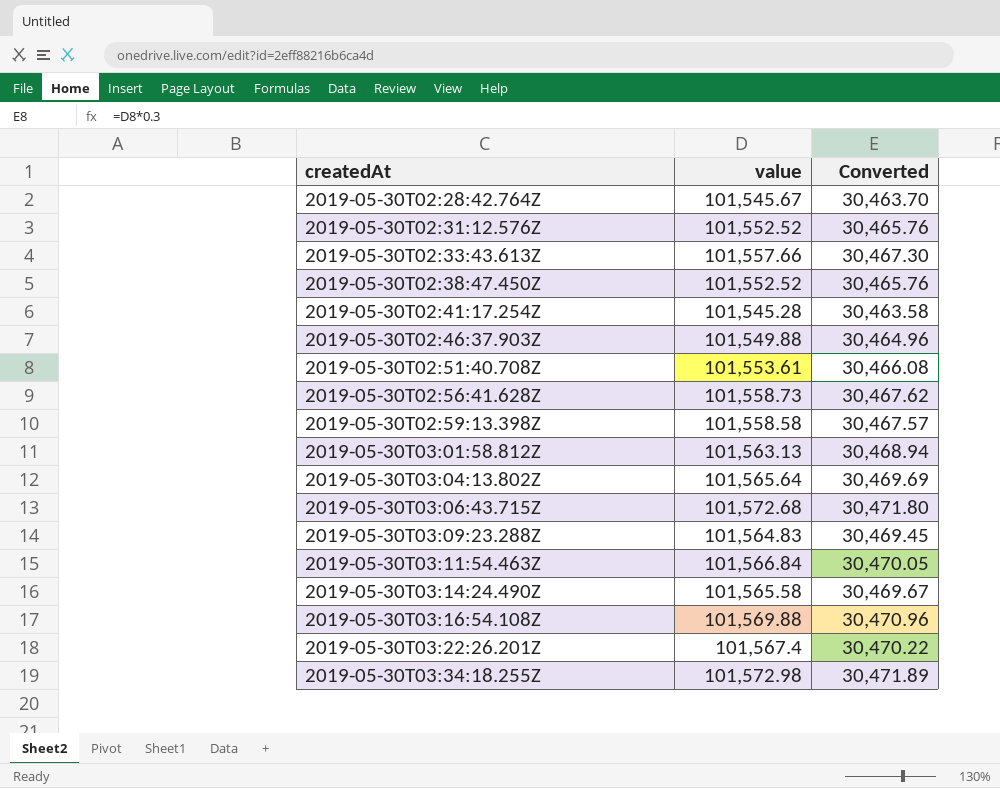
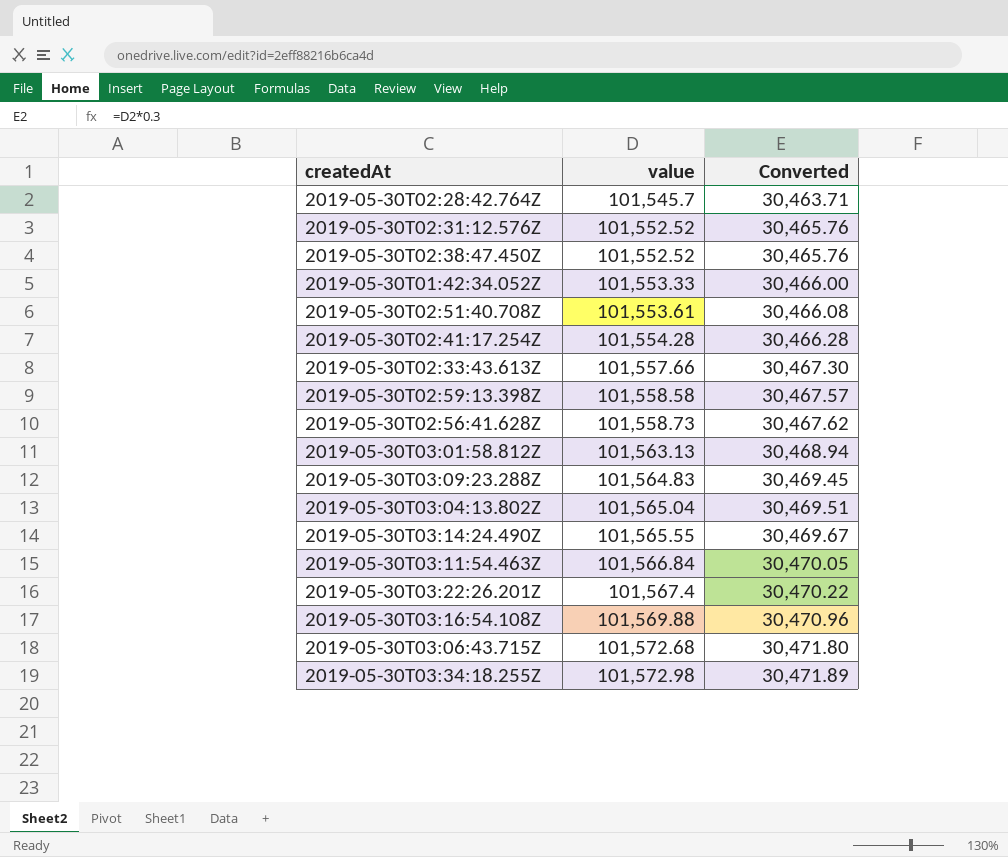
row order: createdAt ascending -> value ascending
row 2019-05-30T02:46:37.903Z: 101,549.88 | 30,464.96 -> none
2019-05-30T02:28:42.764Z | value: 101,545.67 -> 101,545.7
2019-05-30T02:28:42.764Z | Converted: 30,463.70 -> 30,463.71
row 2019-05-30T01:42:34.052Z: none -> 101,553.33 | 30,466.00
2019-05-30T02:41:17.254Z | value: 101,545.28 -> 101,554.28
2019-05-30T02:41:17.254Z | Converted: 30,463.58 -> 30,466.28
2019-05-30T03:04:13.802Z | value: 101,565.64 -> 101,565.04
2019-05-30T03:04:13.802Z | Converted: 30,469.69 -> 30,469.51
2019-05-30T03:14:24.490Z | value: 101,565.58 -> 101,565.55

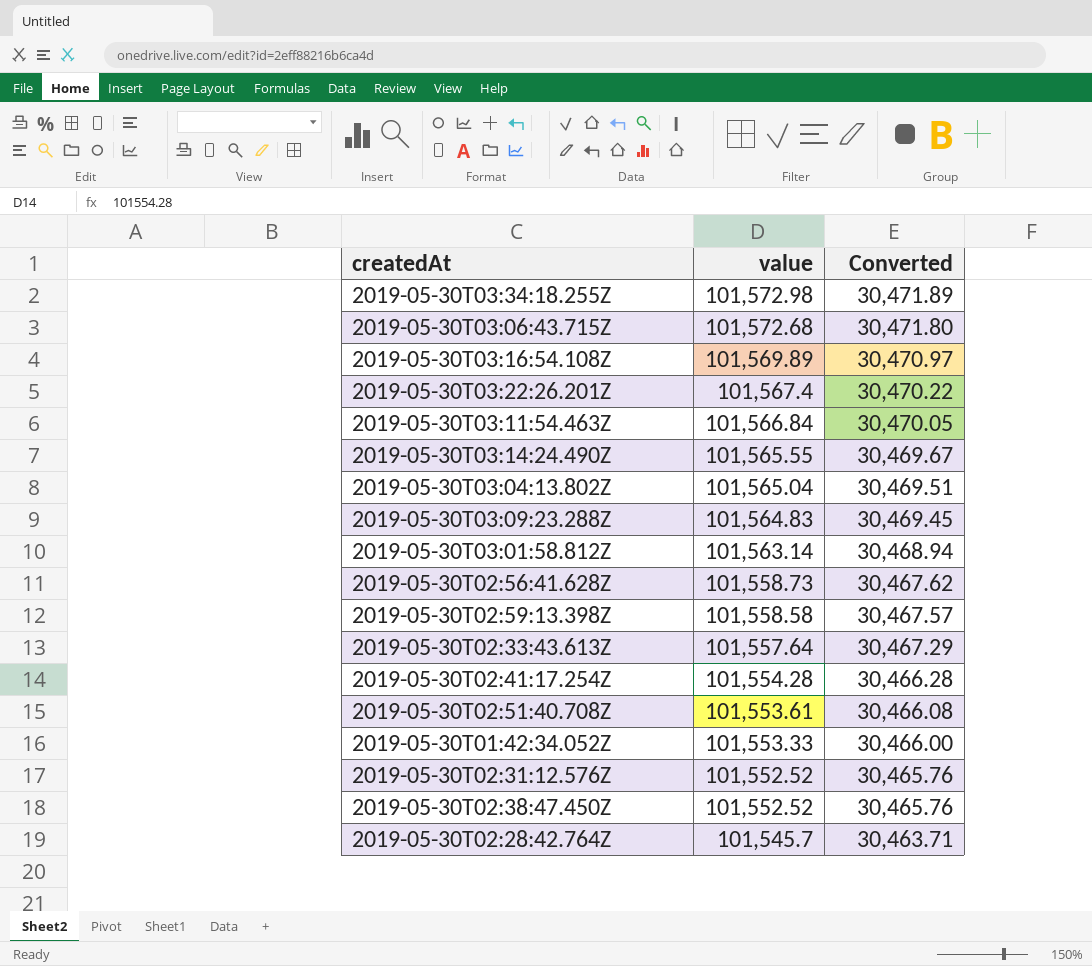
row order: value ascending -> value descending
2019-05-30T03:16:54.108Z | value: 101,569.88 -> 101,569.89
2019-05-30T03:16:54.108Z | Converted: 30,470.96 -> 30,470.97
2019-05-30T03:01:58.812Z | value: 101,563.13 -> 101,563.14
2019-05-30T02:33:43.613Z | value: 101,557.66 -> 101,557.64
2019-05-30T02:33:43.613Z | Converted: 30,467.30 -> 30,467.29

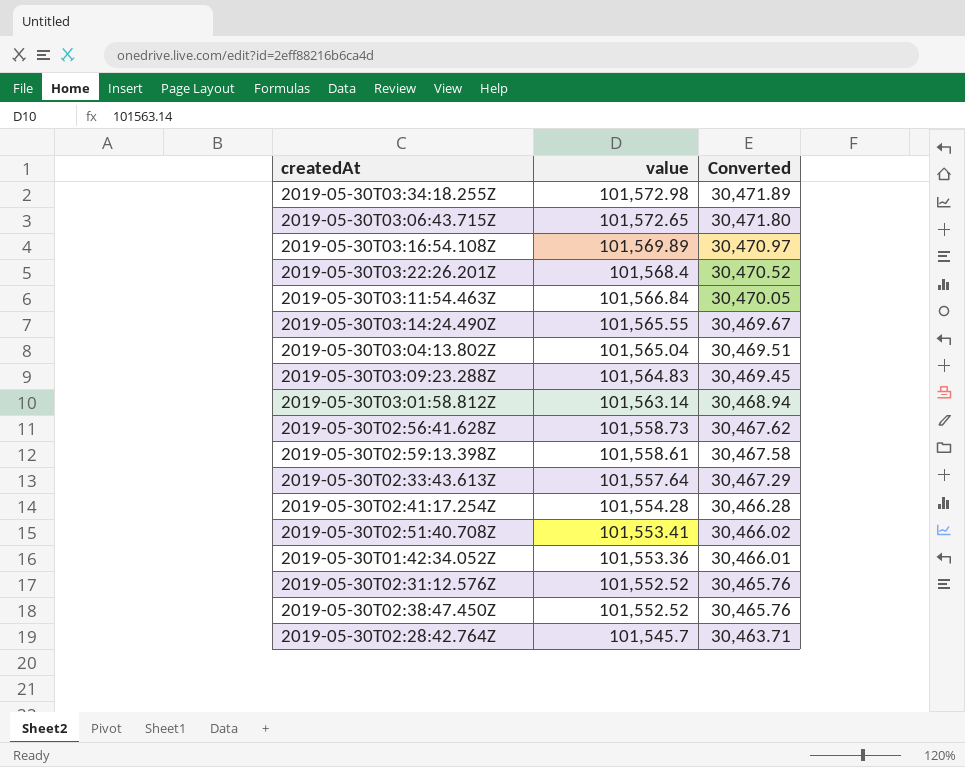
2019-05-30T03:06:43.715Z | value: 101,572.68 -> 101,572.65
2019-05-30T03:22:26.201Z | value: 101,567.4 -> 101,568.4
2019-05-30T03:22:26.201Z | Converted: 30,470.22 -> 30,470.52
2019-05-30T02:59:13.398Z | value: 101,558.58 -> 101,558.61
2019-05-30T02:59:13.398Z | Converted: 30,467.57 -> 30,467.58
2019-05-30T02:51:40.708Z | value: 101,553.61 -> 101,553.41
2019-05-30T02:51:40.708Z | Converted: 30,466.08 -> 30,466.02
2019-05-30T01:42:34.052Z | value: 101,553.33 -> 101,553.36
2019-05-30T01:42:34.052Z | Converted: 30,466.00 -> 30,466.01

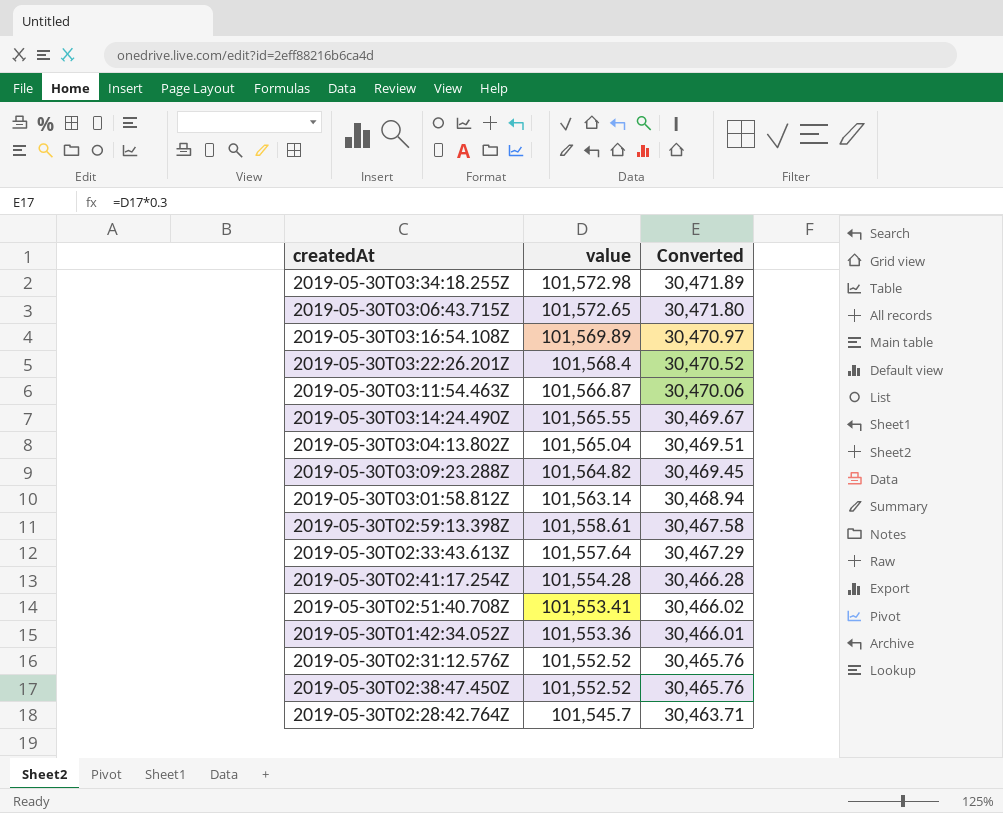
row 2019-05-30T02:56:41.628Z: 101,558.73 | 30,467.62 -> none
2019-05-30T03:11:54.463Z | value: 101,566.84 -> 101,566.87
2019-05-30T03:11:54.463Z | Converted: 30,470.05 -> 30,470.06
2019-05-30T03:09:23.288Z | value: 101,564.83 -> 101,564.82

